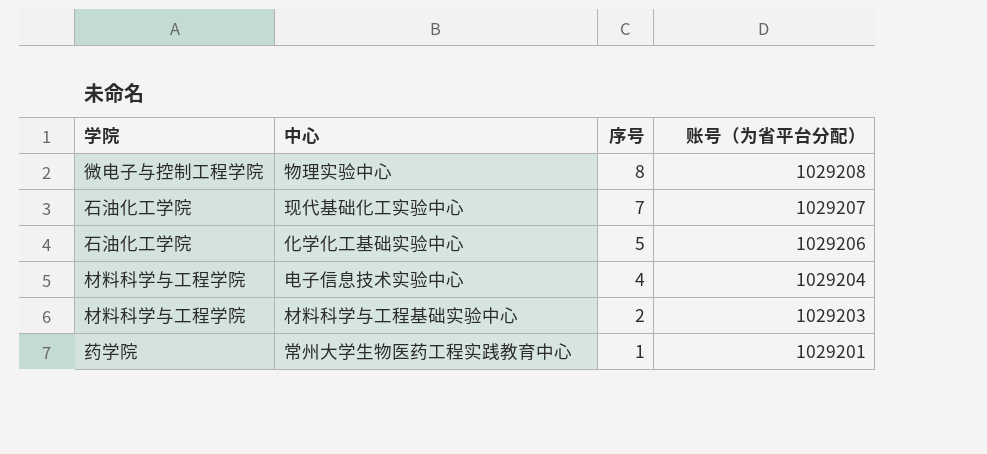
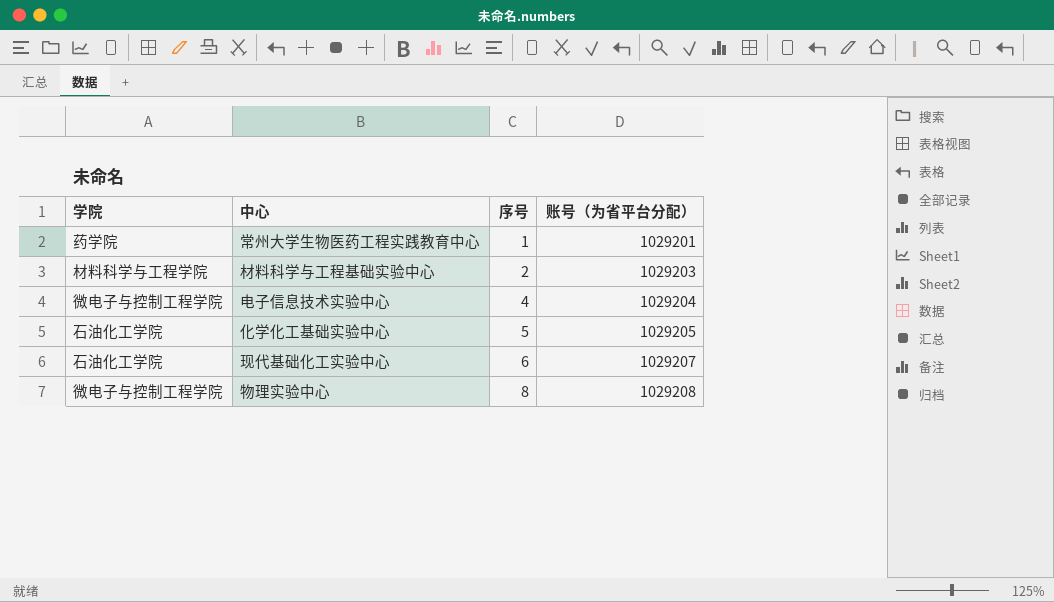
row order: 序号 descending -> 序号 ascending
电子信息技术实验中心 | 学院: 材料科学与工程学院 -> 微电子与控制工程学院
化学化工基础实验中心 | 账号（为省平台分配）: 1029206 -> 1029205
现代基础化工实验中心 | 序号: 7 -> 6

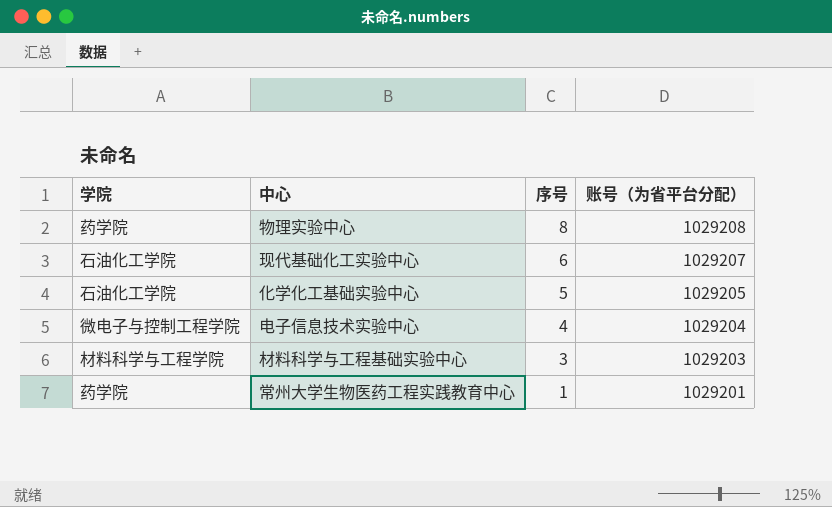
row order: 序号 ascending -> 序号 descending
物理实验中心 | 学院: 微电子与控制工程学院 -> 药学院
材料科学与工程基础实验中心 | 序号: 2 -> 3

